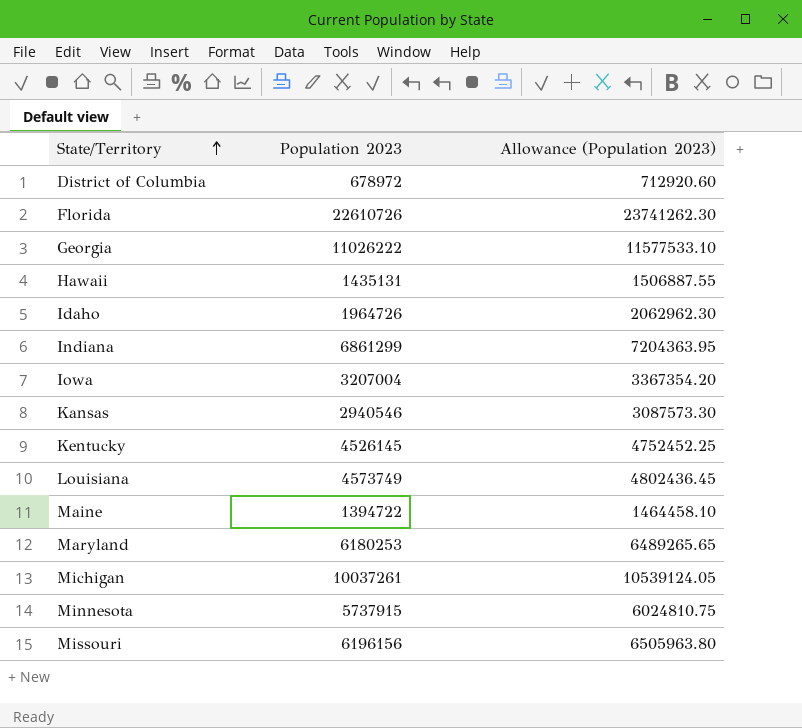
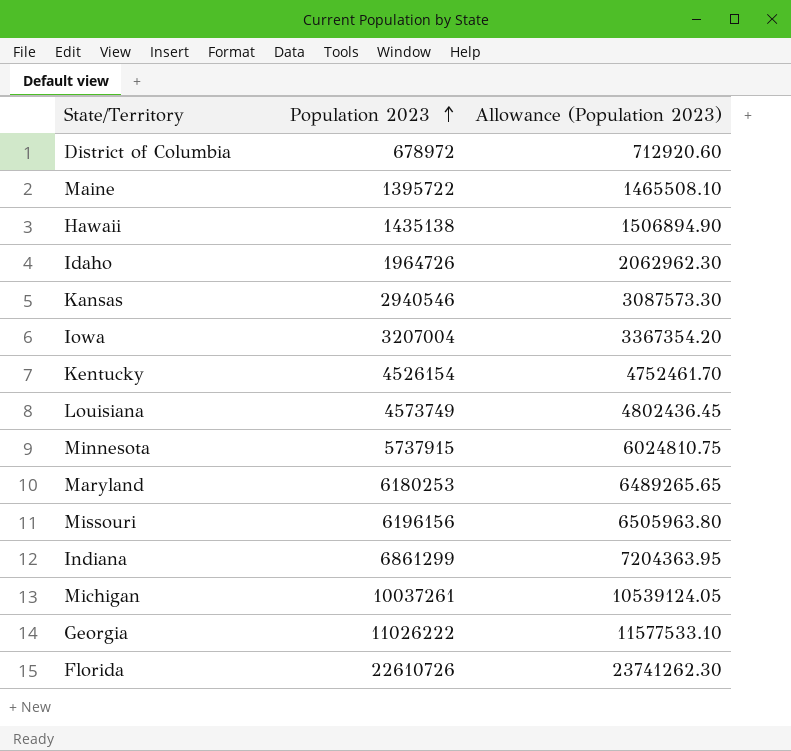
row order: State/Territory ascending -> Population 2023 ascending
Maine | Population 2023: 1394722 -> 1395722
Maine | Allowance (Population 2023): 1464458.10 -> 1465508.10
Hawaii | Population 2023: 1435131 -> 1435138
Hawaii | Allowance (Population 2023): 1506887.55 -> 1506894.90
Kentucky | Population 2023: 4526145 -> 4526154
Kentucky | Allowance (Population 2023): 4752452.25 -> 4752461.70

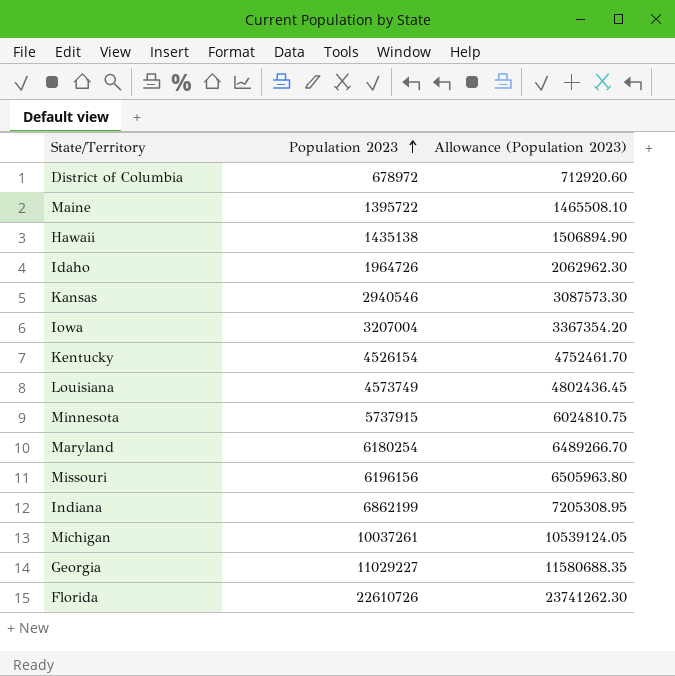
Maryland | Population 2023: 6180253 -> 6180254
Maryland | Allowance (Population 2023): 6489265.65 -> 6489266.70
Indiana | Population 2023: 6861299 -> 6862199
Indiana | Allowance (Population 2023): 7204363.95 -> 7205308.95
Georgia | Population 2023: 11026222 -> 11029227
Georgia | Allowance (Population 2023): 11577533.10 -> 11580688.35

